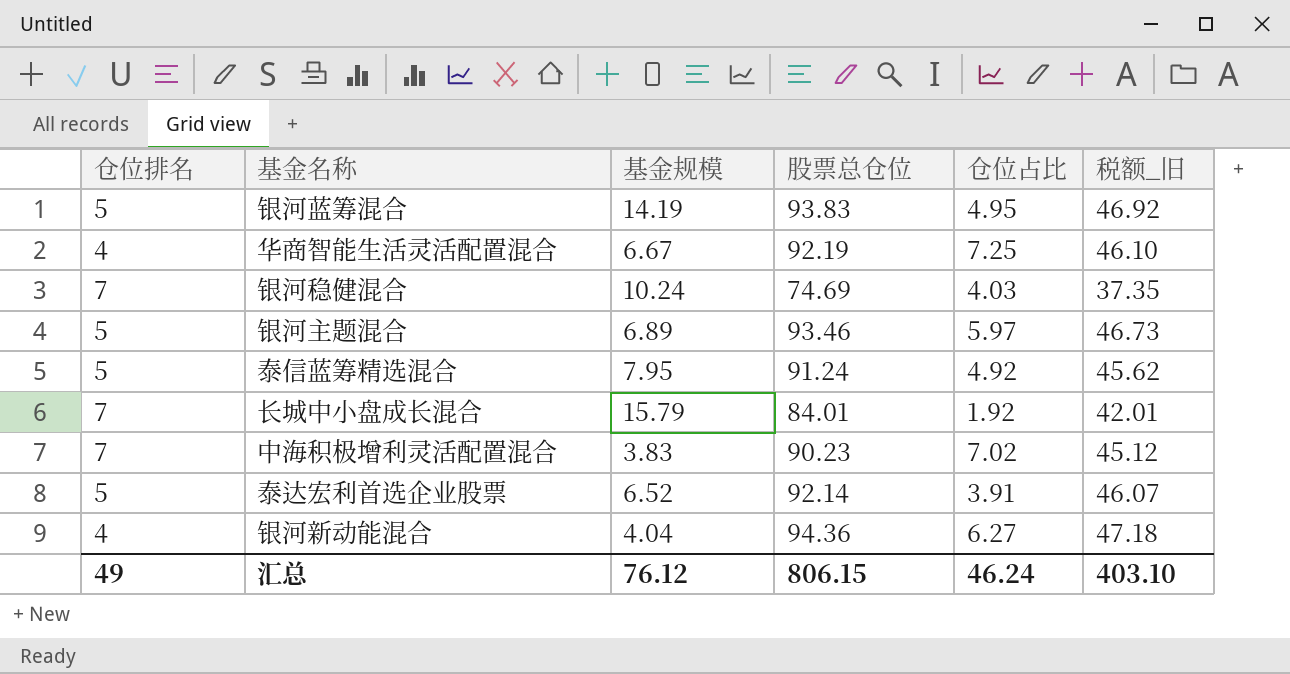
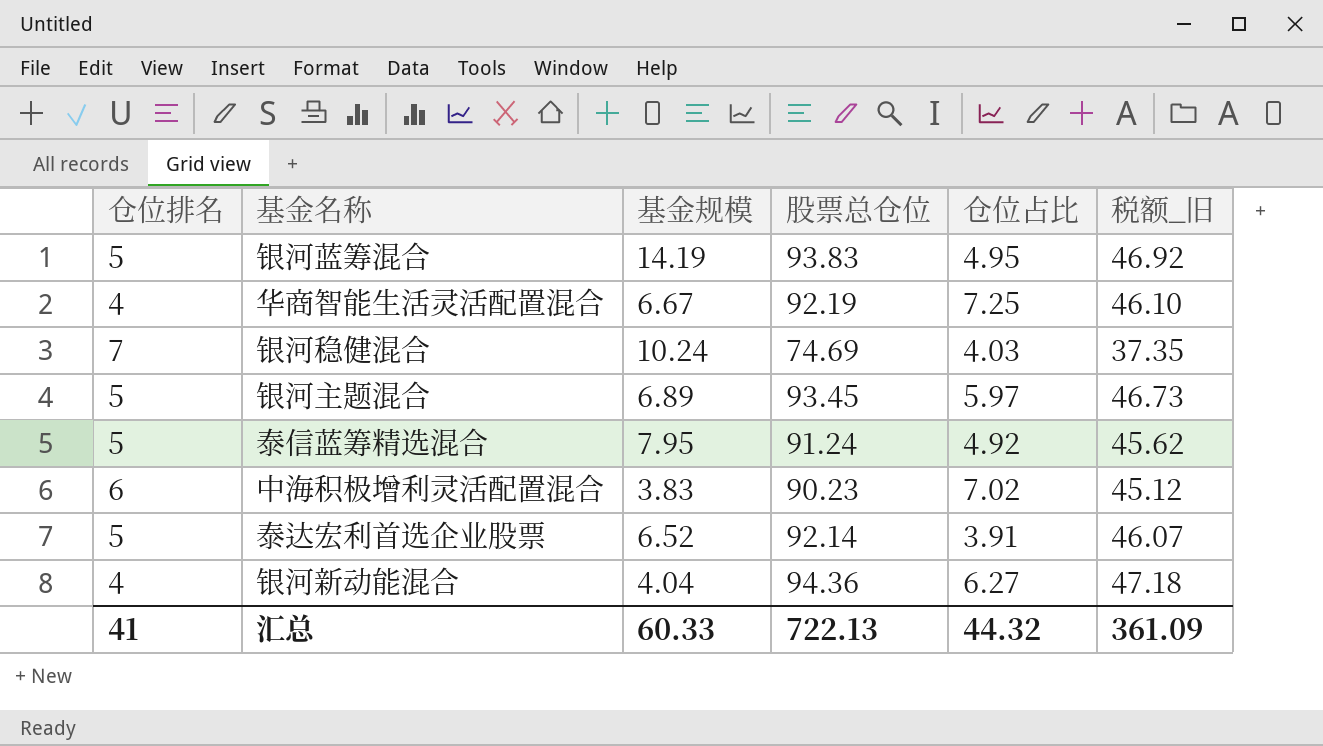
row 长城中小盘成长混合: 7 | 15.79 | 84.01 | 1.92 | 42.01 -> none
银河主题混合 | 股票总仓位: 93.46 -> 93.45
中海积极增利灵活配置混合 | 仓位排名: 7 -> 6
汇总 | 仓位排名: 49 -> 41
汇总 | 基金规模: 76.12 -> 60.33
汇总 | 股票总仓位: 806.15 -> 722.13
汇总 | 仓位占比: 46.24 -> 44.32
汇总 | 税额_旧: 403.10 -> 361.09

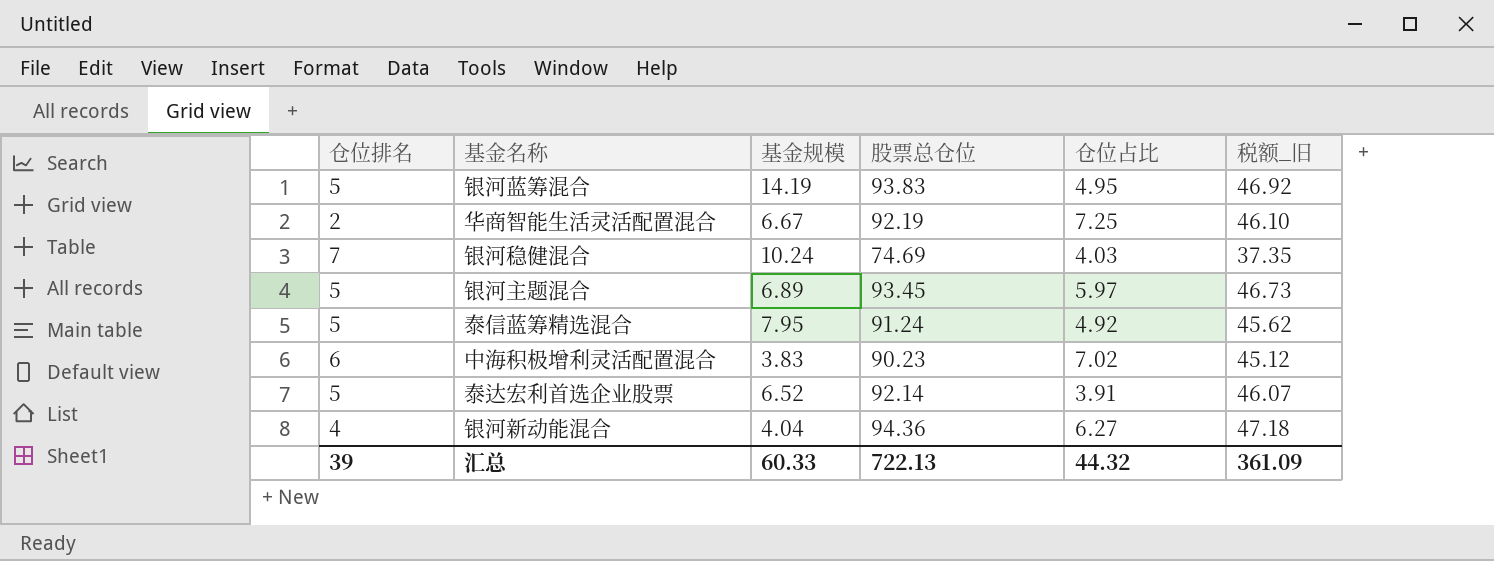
华商智能生活灵活配置混合 | 仓位排名: 4 -> 2
汇总 | 仓位排名: 41 -> 39

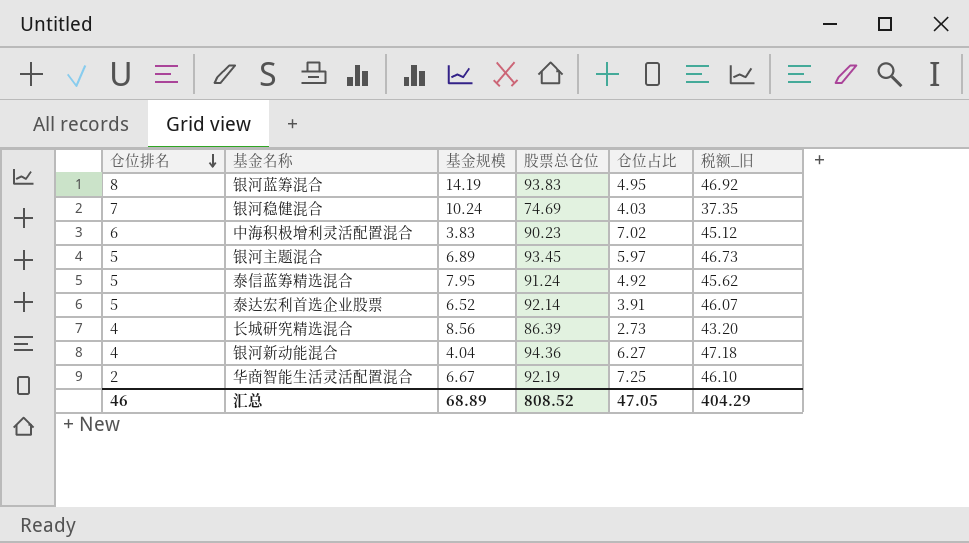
row order: none -> 仓位排名 descending
银河蓝筹混合 | 仓位排名: 5 -> 8
row 长城研究精选混合: none -> 4 | 8.56 | 86.39 | 2.73 | 43.20
汇总 | 仓位排名: 39 -> 46
汇总 | 基金规模: 60.33 -> 68.89
汇总 | 股票总仓位: 722.13 -> 808.52
汇总 | 仓位占比: 44.32 -> 47.05
汇总 | 税额_旧: 361.09 -> 404.29

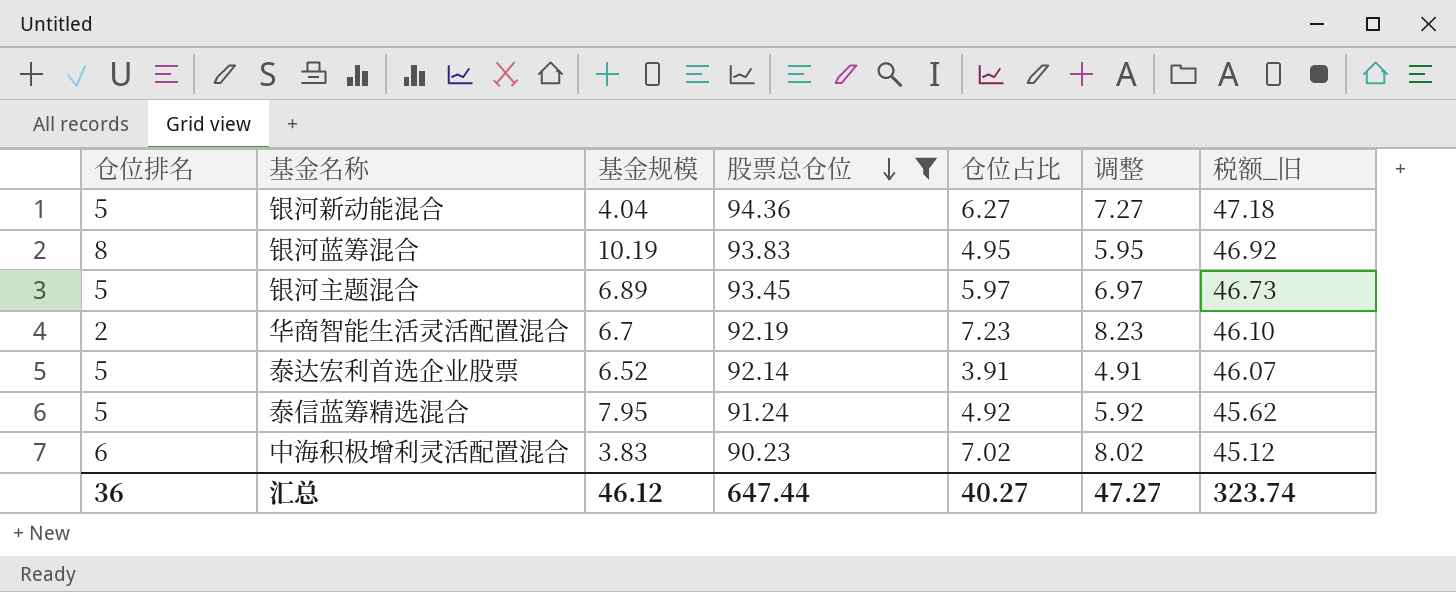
filter: none -> 股票总仓位 >= 90.23
row order: 仓位排名 descending -> 股票总仓位 descending
column 调整 | formula: none -> [仓位占比] + 1
银河新动能混合 | 仓位排名: 4 -> 5
银河蓝筹混合 | 基金规模: 14.19 -> 10.19
华商智能生活灵活配置混合 | 基金规模: 6.67 -> 6.7
华商智能生活灵活配置混合 | 仓位占比: 7.25 -> 7.23
汇总 | 仓位排名: 46 -> 36
汇总 | 基金规模: 68.89 -> 46.12
汇总 | 股票总仓位: 808.52 -> 647.44
汇总 | 仓位占比: 47.05 -> 40.27
汇总 | 税额_旧: 404.29 -> 323.74

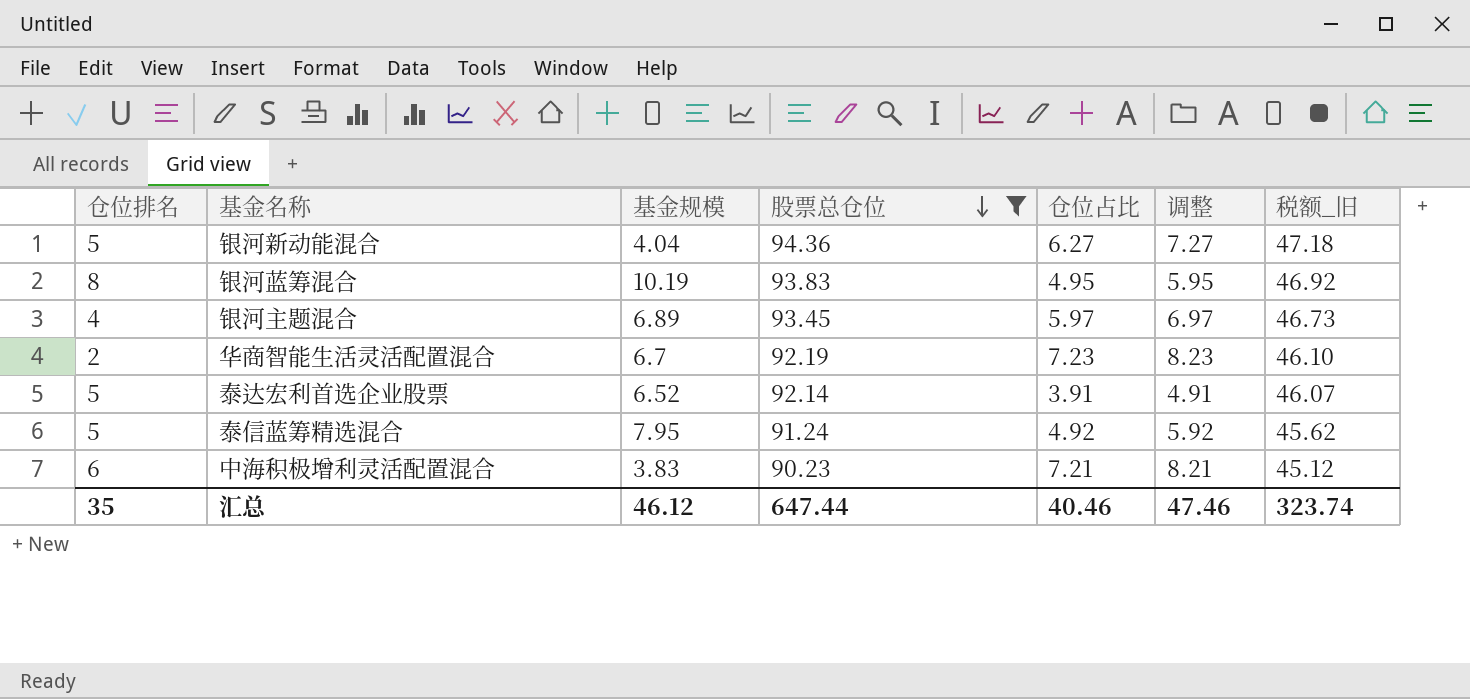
银河主题混合 | 仓位排名: 5 -> 4
中海积极增利灵活配置混合 | 仓位占比: 7.02 -> 7.21
中海积极增利灵活配置混合 | 调整: 8.02 -> 8.21
汇总 | 仓位排名: 36 -> 35
汇总 | 仓位占比: 40.27 -> 40.46
汇总 | 调整: 47.27 -> 47.46

